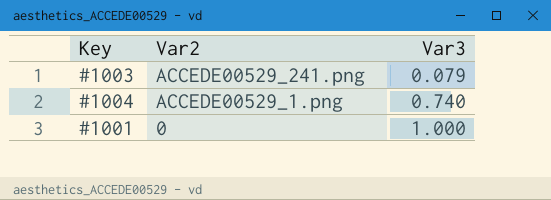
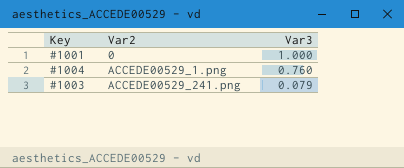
row order: Var2 descending -> Var2 ascending
#1004 | Var3: 0.740 -> 0.760

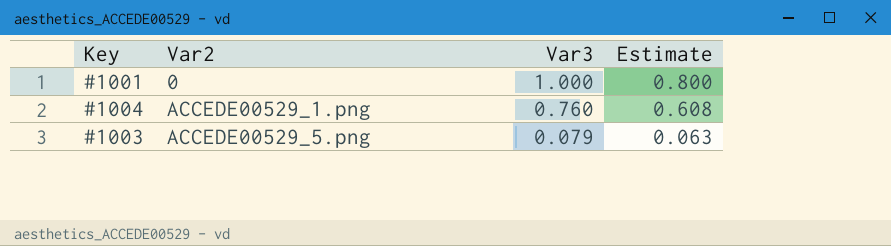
column Estimate | formula: none -> [Var3] * 0.8
#1003 | Var2: ACCEDE00529_241.png -> ACCEDE00529_5.png

